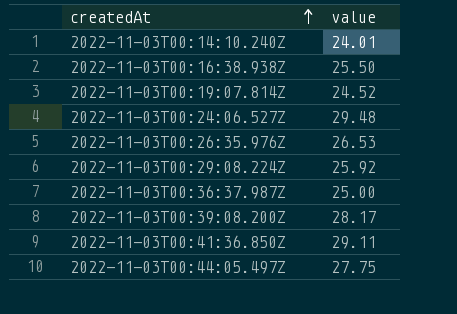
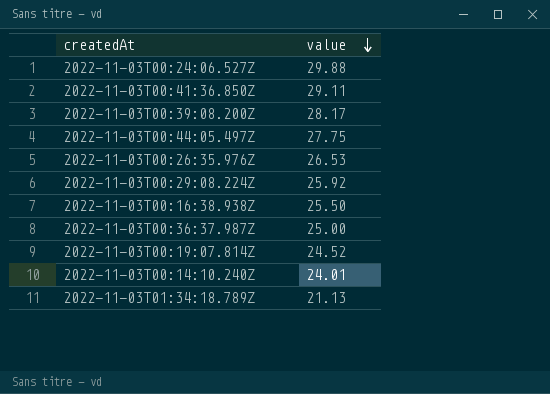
row order: createdAt ascending -> value descending
2022-11-03T00:24:06.527Z | value: 29.48 -> 29.88
row 2022-11-03T01:34:18.789Z: none -> 21.13

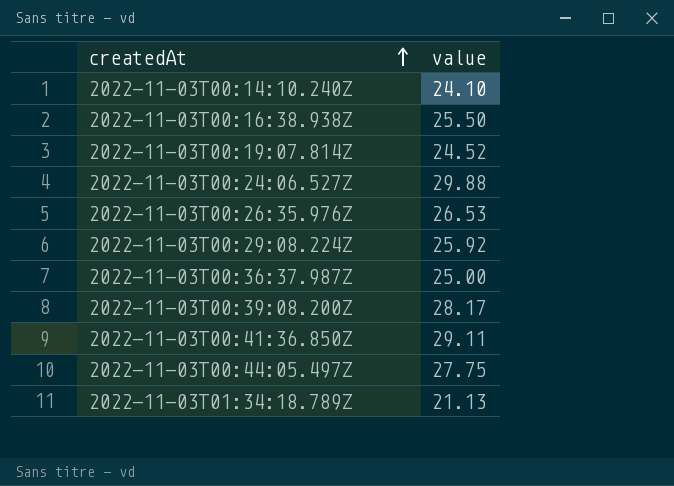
row order: value descending -> createdAt ascending
2022-11-03T00:14:10.240Z | value: 24.01 -> 24.10

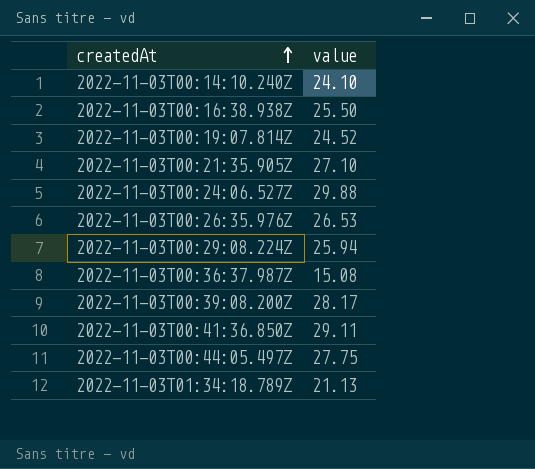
row 2022-11-03T00:21:35.905Z: none -> 27.10
2022-11-03T00:29:08.224Z | value: 25.92 -> 25.94
2022-11-03T00:36:37.987Z | value: 25.00 -> 15.08

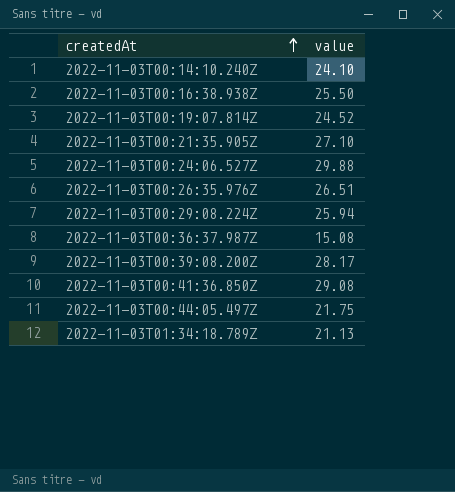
2022-11-03T00:26:35.976Z | value: 26.53 -> 26.51
2022-11-03T00:41:36.850Z | value: 29.11 -> 29.08
2022-11-03T00:44:05.497Z | value: 27.75 -> 21.75

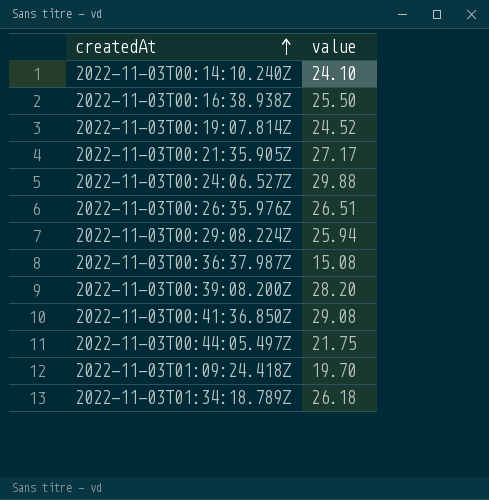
2022-11-03T00:21:35.905Z | value: 27.10 -> 27.17
2022-11-03T00:39:08.200Z | value: 28.17 -> 28.20
row 2022-11-03T01:09:24.418Z: none -> 19.70
2022-11-03T01:34:18.789Z | value: 21.13 -> 26.18

